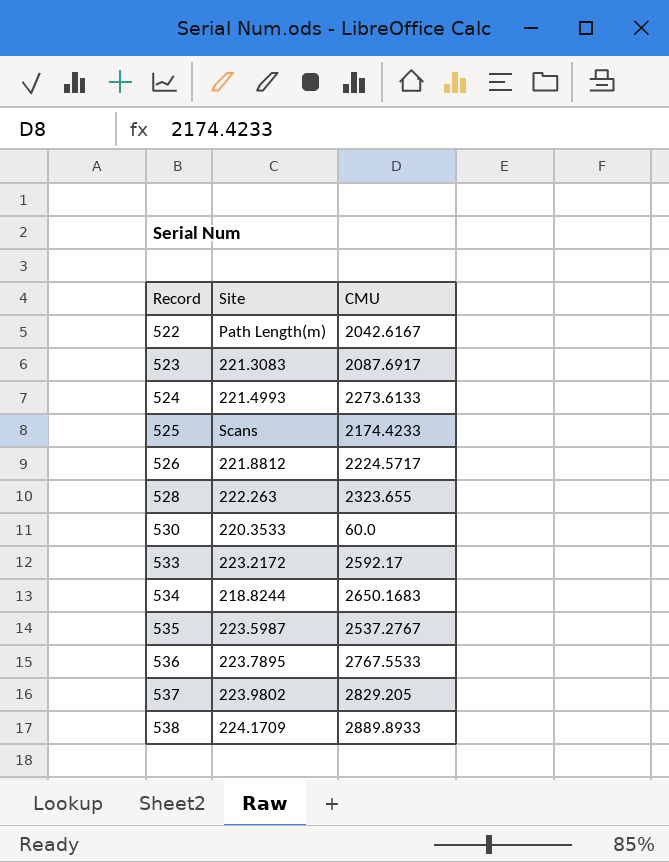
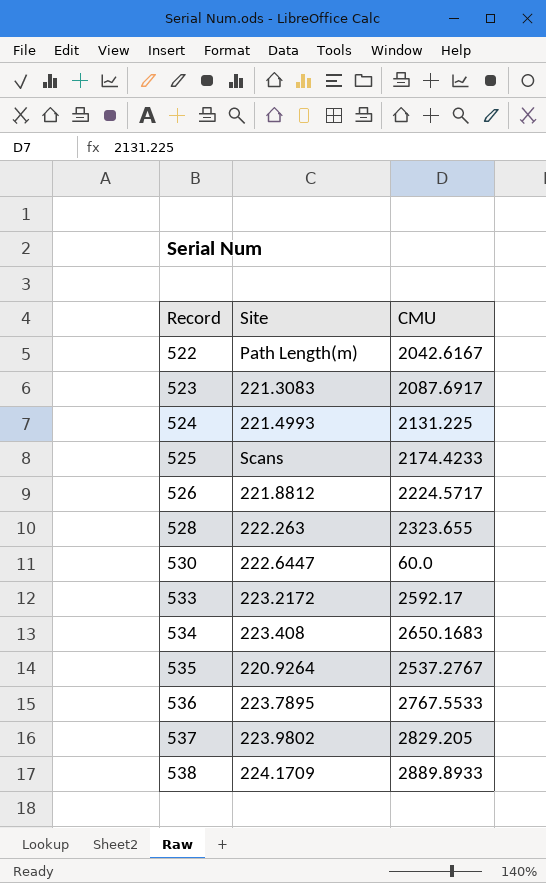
524 | CMU: 2273.6133 -> 2131.225
530 | Site: 220.3533 -> 222.6447
534 | Site: 218.8244 -> 223.408
535 | Site: 223.5987 -> 220.9264

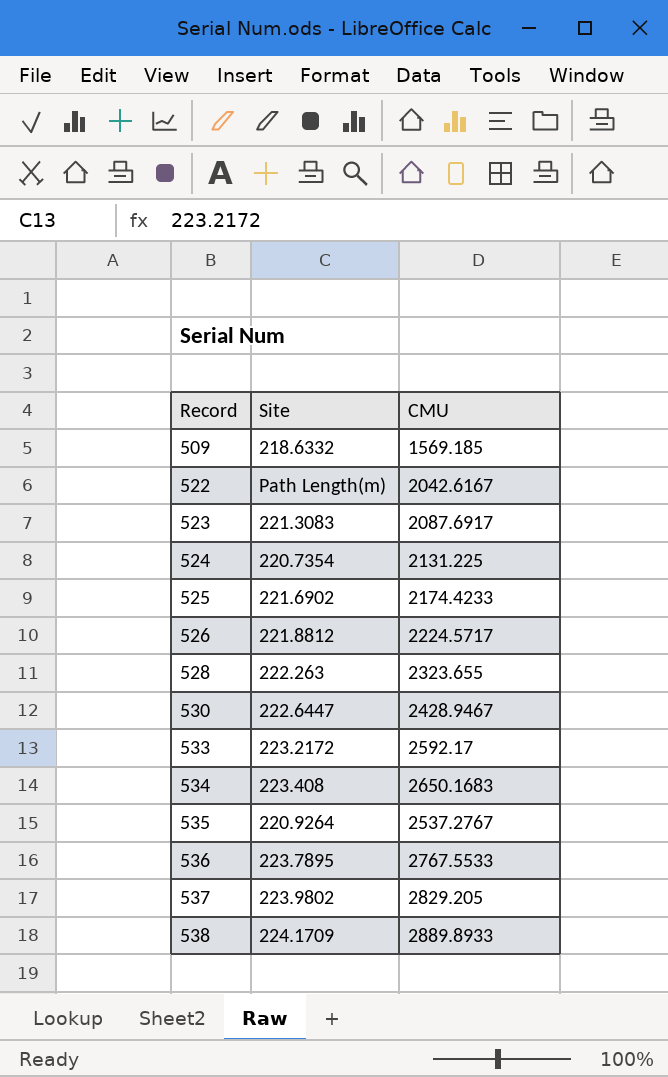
row 509: none -> 218.6332 | 1569.185
524 | Site: 221.4993 -> 220.7354
525 | Site: Scans -> 221.6902
530 | CMU: 60.0 -> 2428.9467

